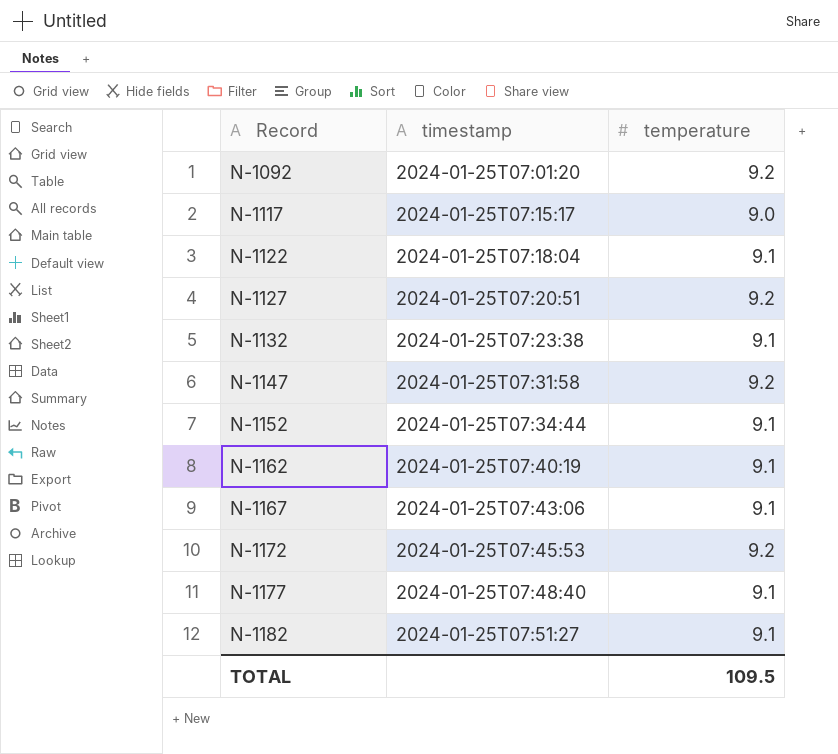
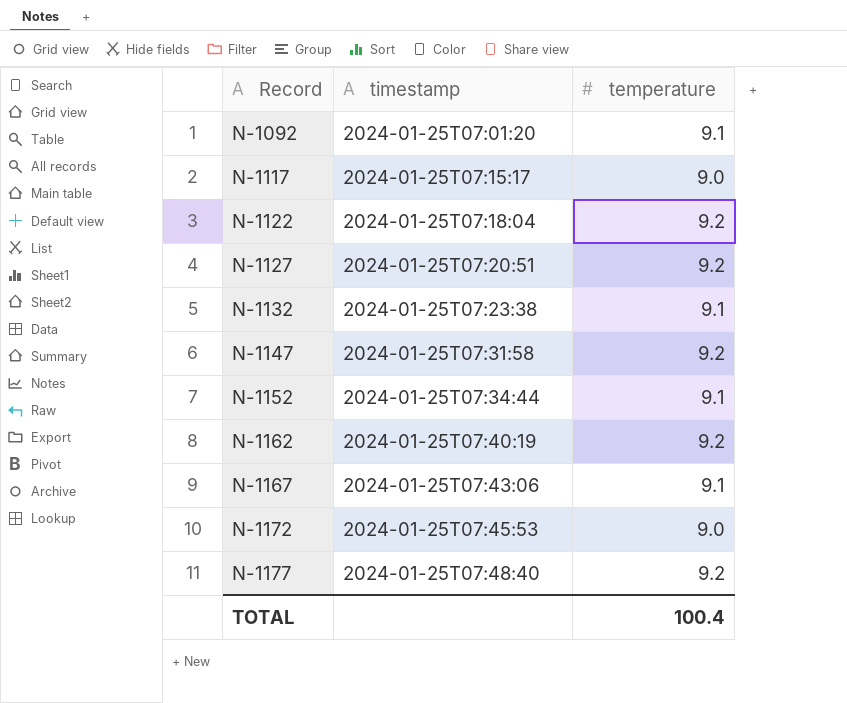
row N-1182: 2024-01-25T07:51:27 | 9.1 -> none
N-1092 | temperature: 9.2 -> 9.1
N-1122 | temperature: 9.1 -> 9.2
N-1162 | temperature: 9.1 -> 9.2
N-1172 | temperature: 9.2 -> 9.0
N-1177 | temperature: 9.1 -> 9.2
TOTAL | temperature: 109.5 -> 100.4

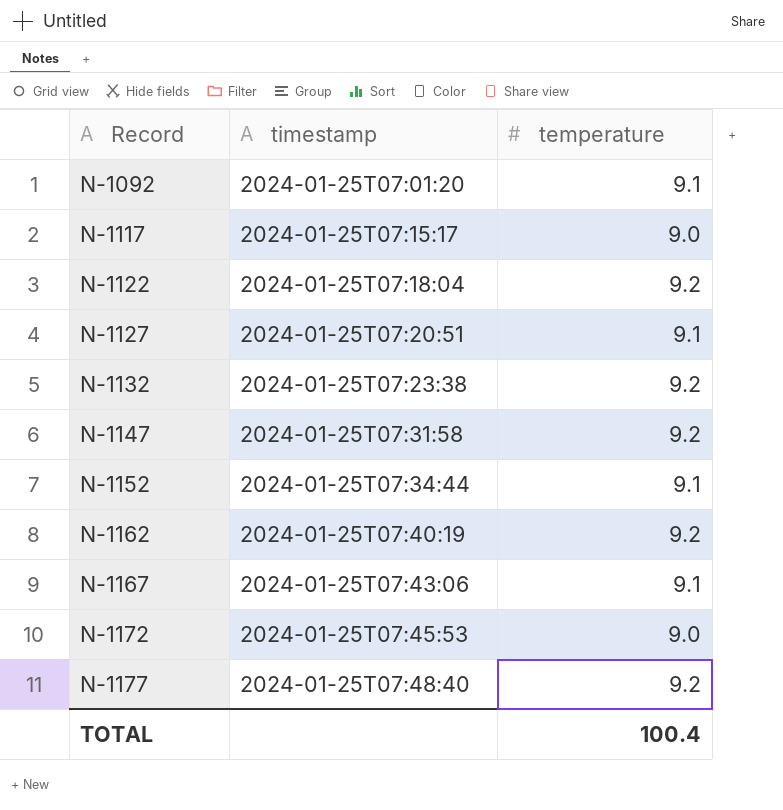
N-1127 | temperature: 9.2 -> 9.1
N-1132 | temperature: 9.1 -> 9.2

